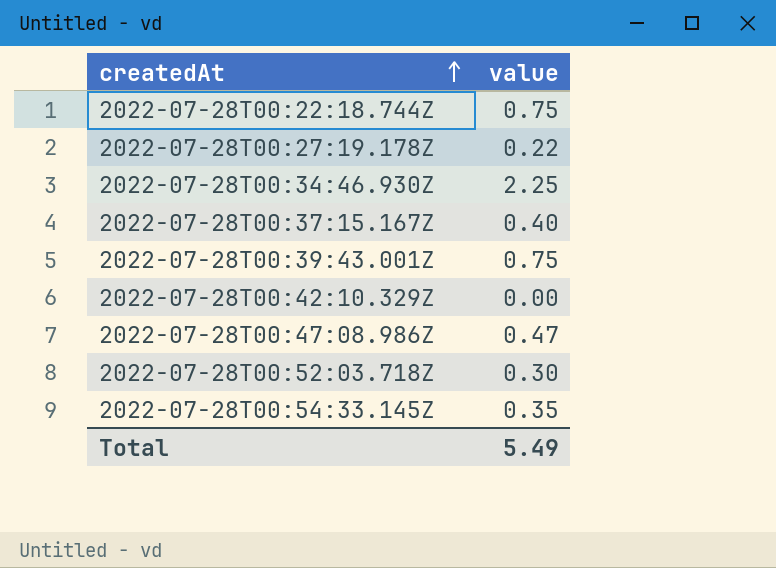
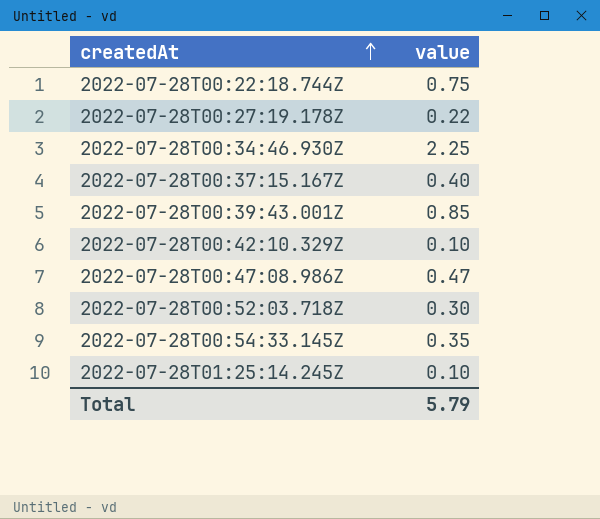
2022-07-28T00:39:43.001Z | value: 0.75 -> 0.85
2022-07-28T00:42:10.329Z | value: 0.00 -> 0.10
row 2022-07-28T01:25:14.245Z: none -> 0.10
Total | value: 5.49 -> 5.79

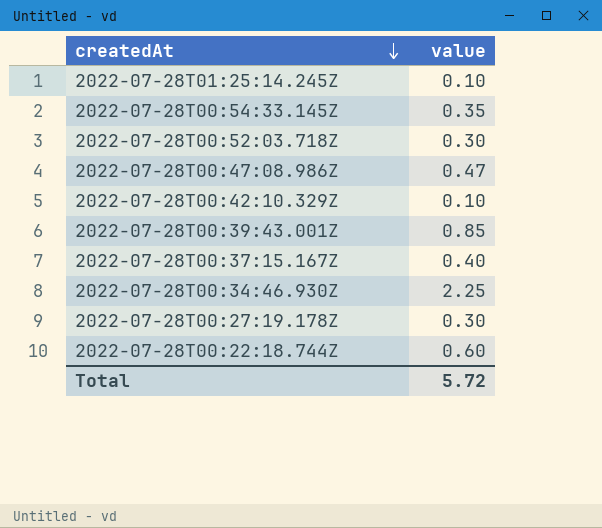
row order: createdAt ascending -> createdAt descending
2022-07-28T00:27:19.178Z | value: 0.22 -> 0.30
2022-07-28T00:22:18.744Z | value: 0.75 -> 0.60
Total | value: 5.79 -> 5.72

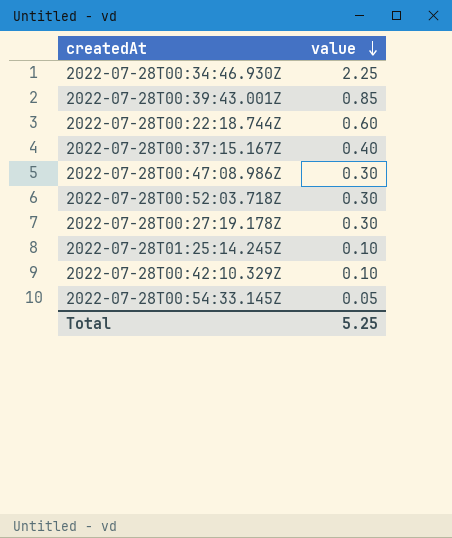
row order: createdAt descending -> value descending
2022-07-28T00:47:08.986Z | value: 0.47 -> 0.30
2022-07-28T00:54:33.145Z | value: 0.35 -> 0.05
Total | value: 5.72 -> 5.25

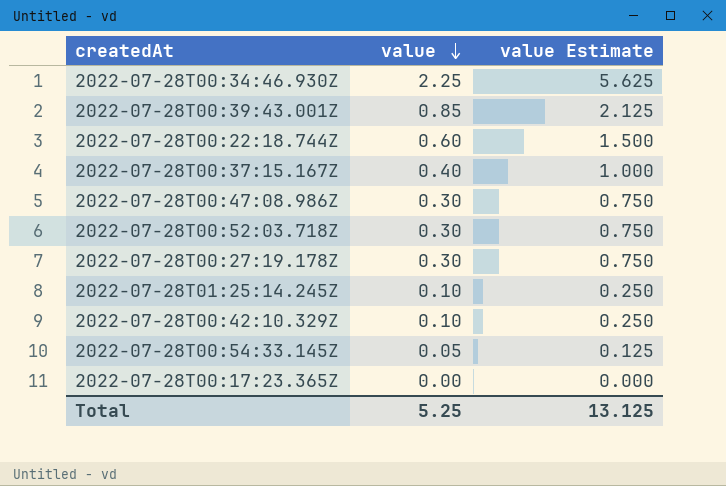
column value Estimate | formula: none -> [value] * 2.5
row 2022-07-28T00:17:23.365Z: none -> 0.00 | 0.000

